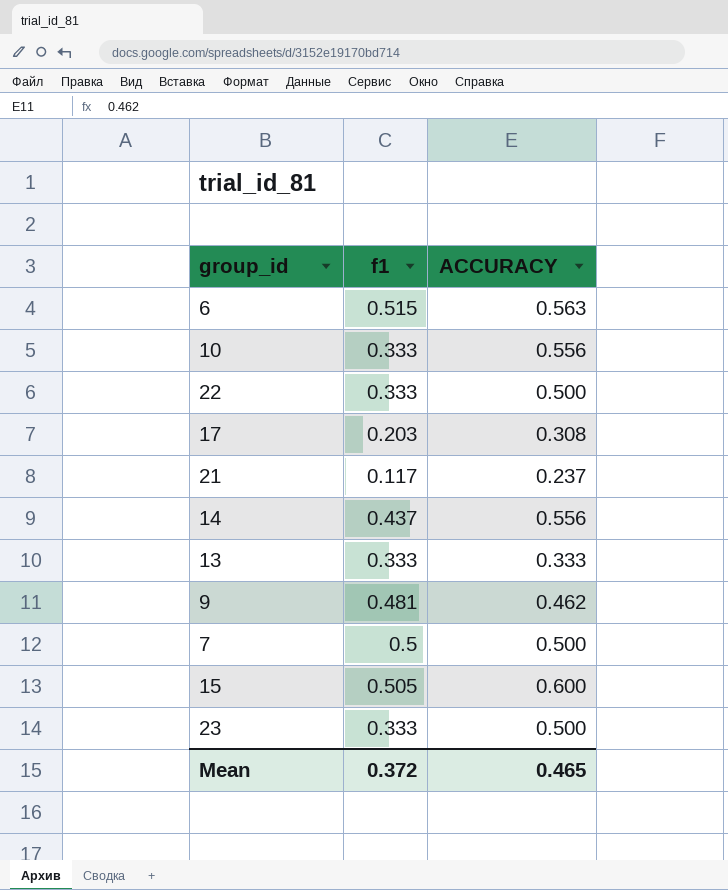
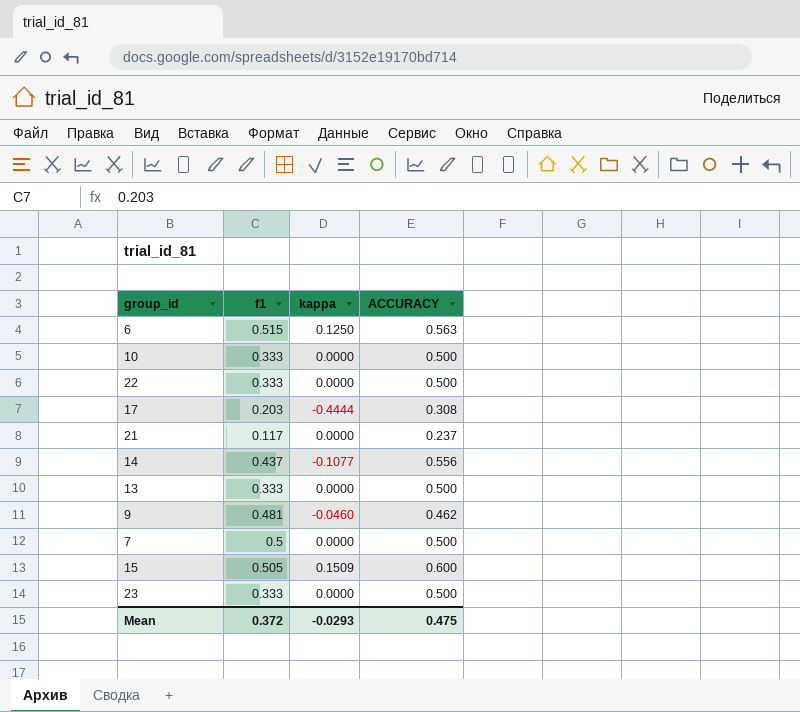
column kappa | position: none -> 3
10 | ACCURACY: 0.556 -> 0.500
13 | ACCURACY: 0.333 -> 0.500
Mean | ACCURACY: 0.465 -> 0.475

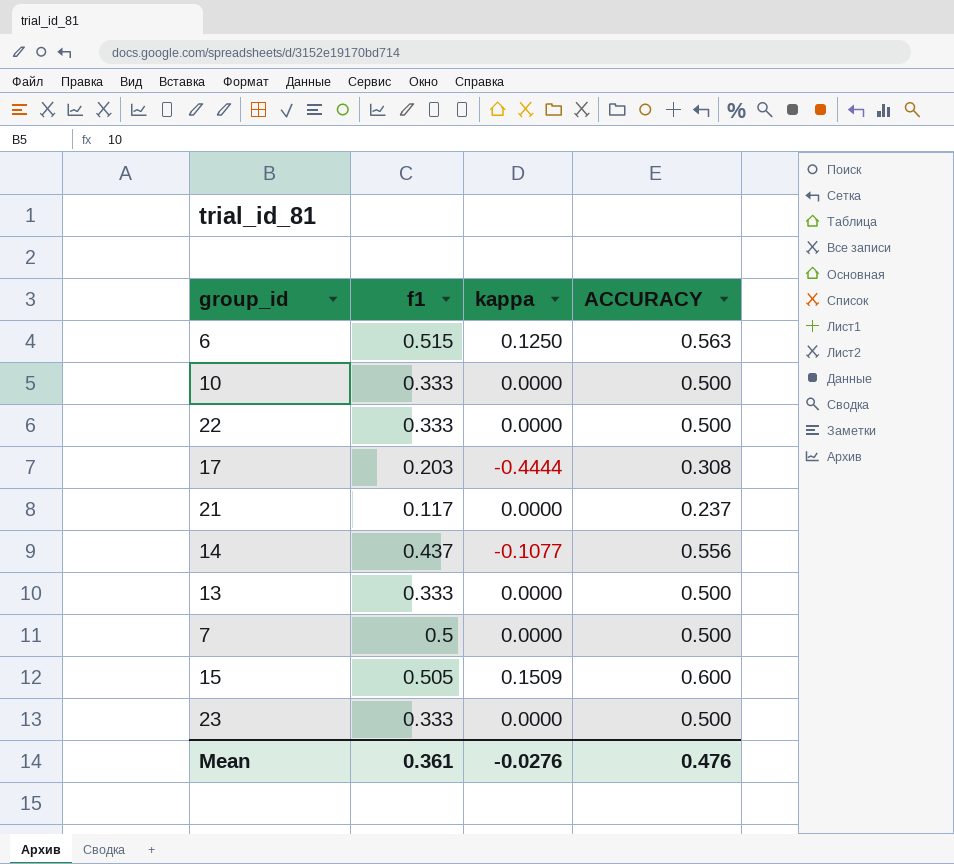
row 9: 0.481 | -0.0460 | 0.462 -> none
Mean | f1: 0.372 -> 0.361
Mean | kappa: -0.0293 -> -0.0276
Mean | ACCURACY: 0.475 -> 0.476

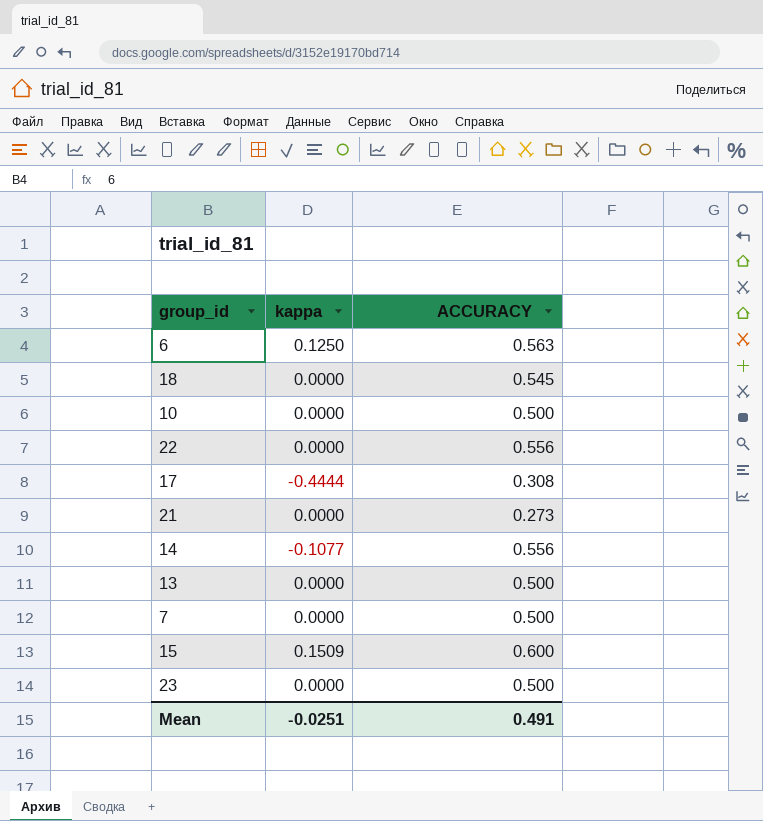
column f1 | position: 2 -> none
row 18: none -> 0.0000 | 0.545
22 | ACCURACY: 0.500 -> 0.556
21 | ACCURACY: 0.237 -> 0.273
Mean | kappa: -0.0276 -> -0.0251
Mean | ACCURACY: 0.476 -> 0.491

